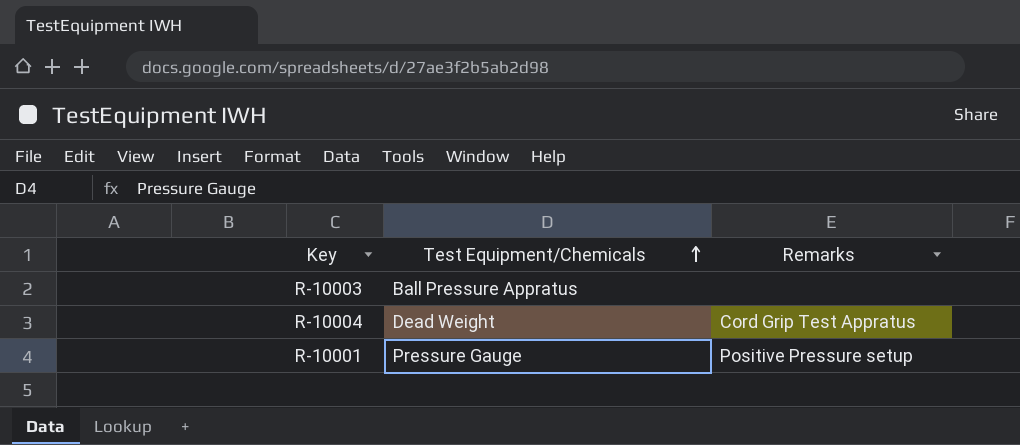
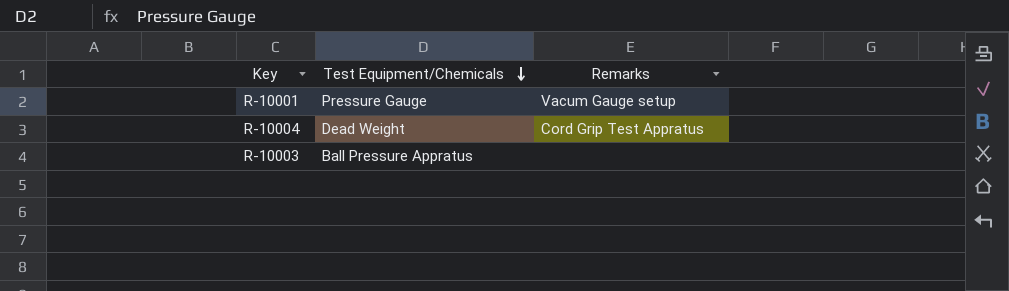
row order: Test Equipment/Chemicals ascending -> Test Equipment/Chemicals descending
R-10001 | Remarks: Positive Pressure setup -> Vacum Gauge setup

